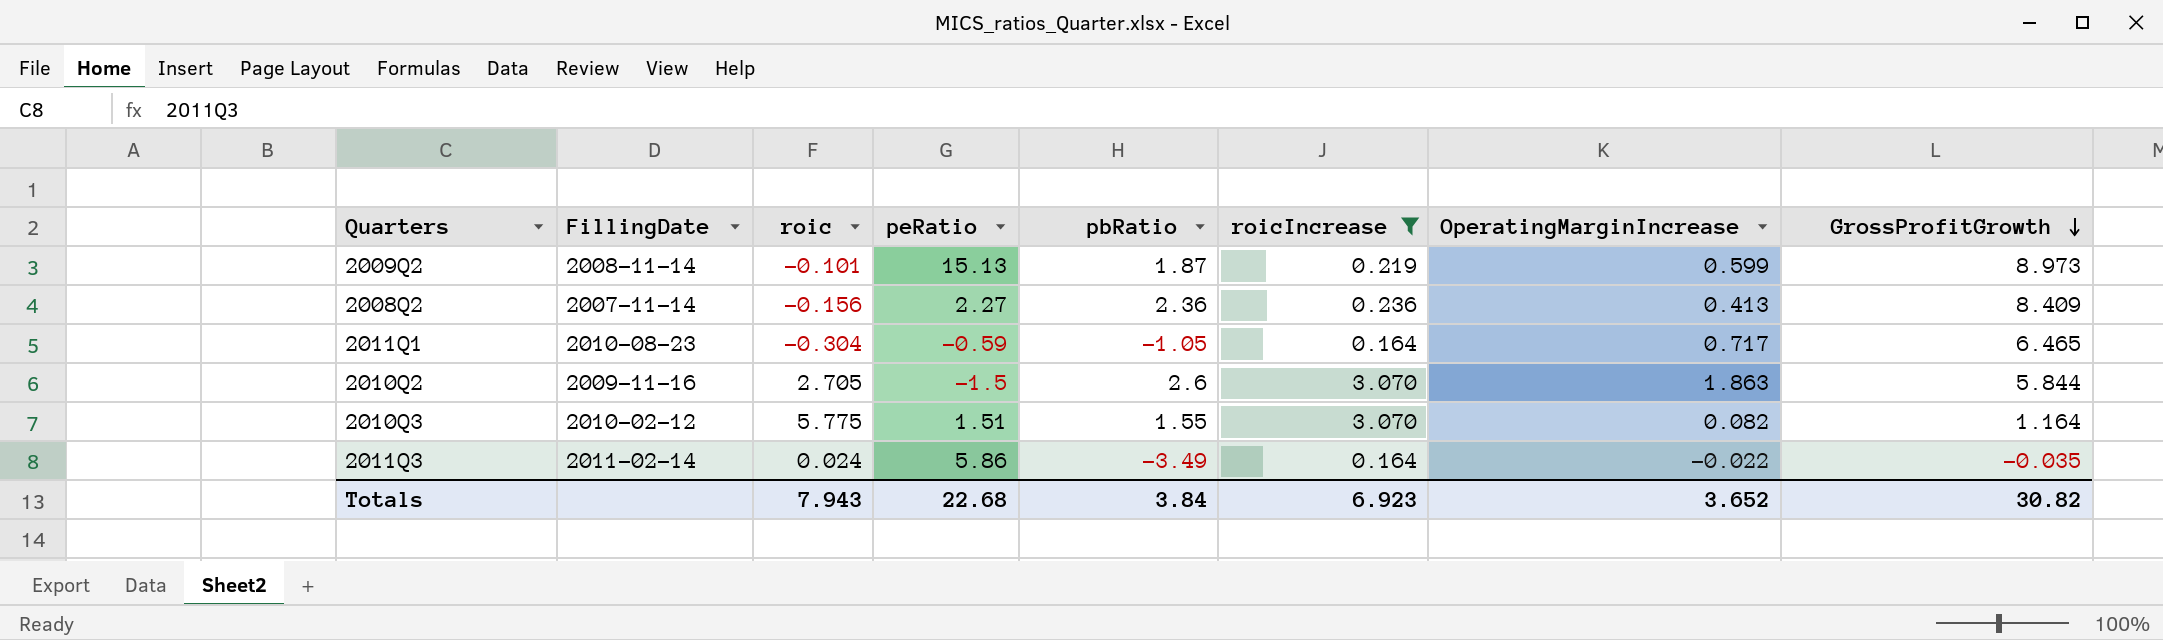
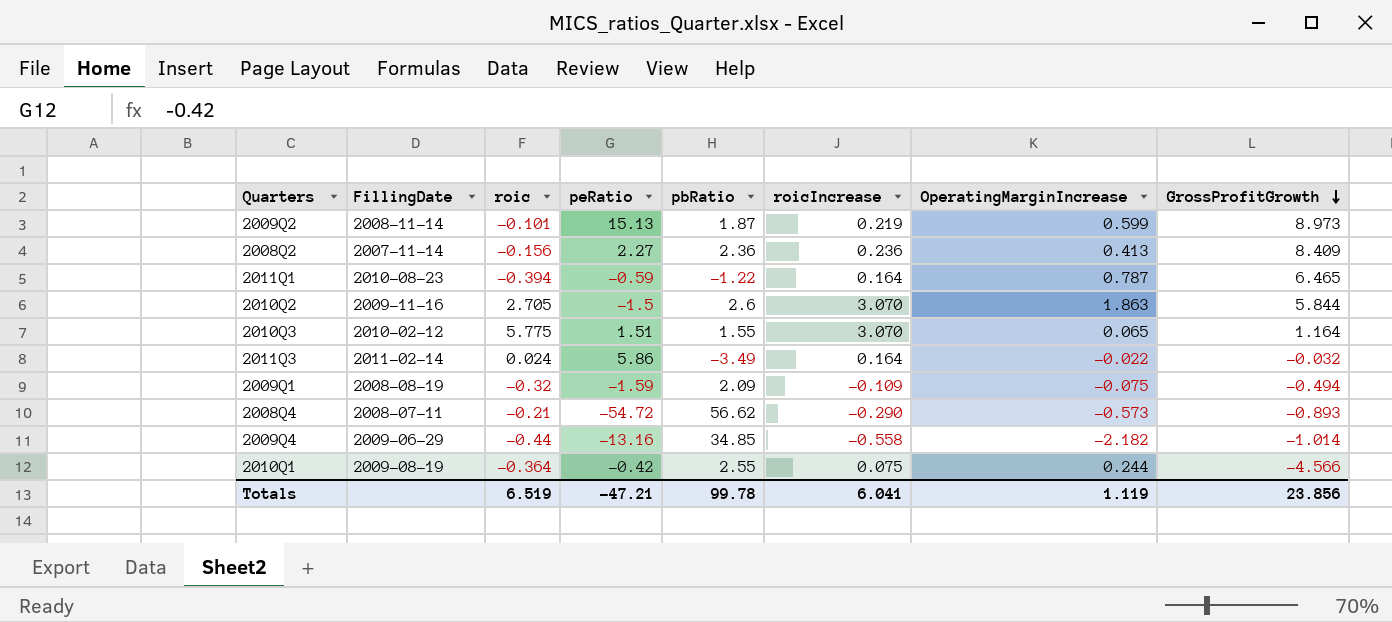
filter: roicIncrease >= 0.164 -> none
2011Q1 | roic: -0.304 -> -0.394
2011Q1 | pbRatio: -1.05 -> -1.22
2011Q1 | OperatingMarginIncrease: 0.717 -> 0.787
2010Q3 | OperatingMarginIncrease: 0.082 -> 0.065
2011Q3 | GrossProfitGrowth: -0.035 -> -0.032
Totals | roic: 7.943 -> 6.519
Totals | peRatio: 22.68 -> -47.21
Totals | pbRatio: 3.84 -> 99.78
Totals | roicIncrease: 6.923 -> 6.041
Totals | OperatingMarginIncrease: 3.652 -> 1.119
Totals | GrossProfitGrowth: 30.82 -> 23.856

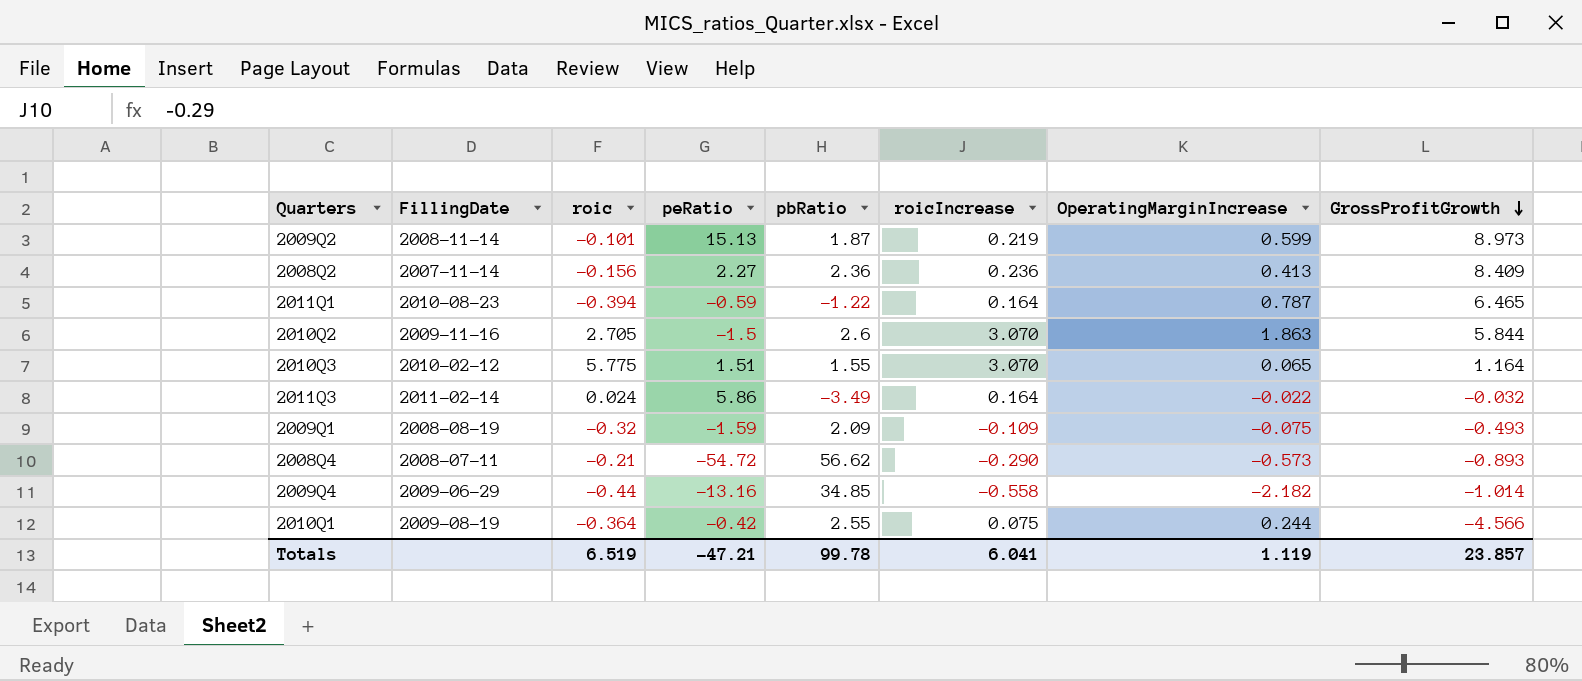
2009Q1 | GrossProfitGrowth: -0.494 -> -0.493
Totals | GrossProfitGrowth: 23.856 -> 23.857

